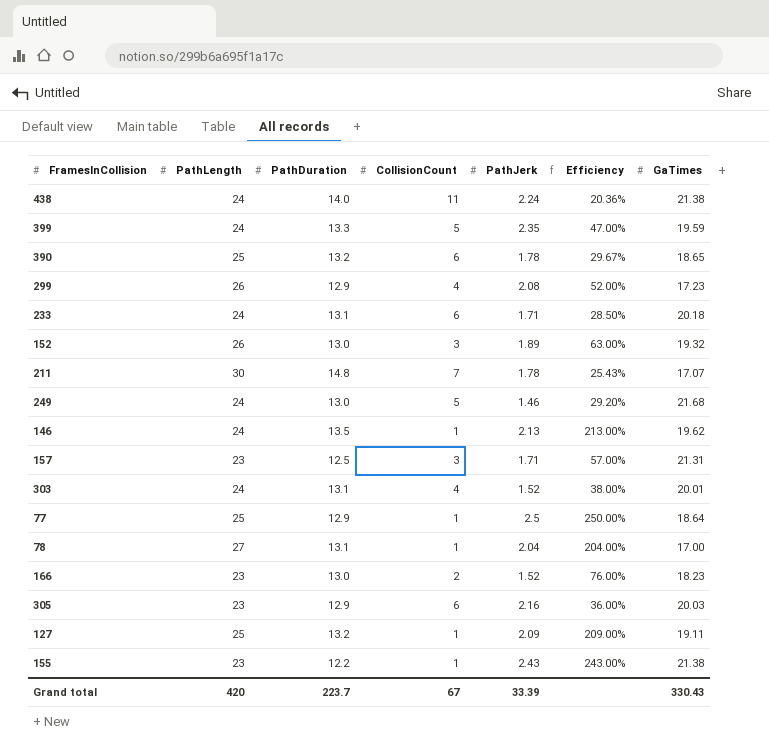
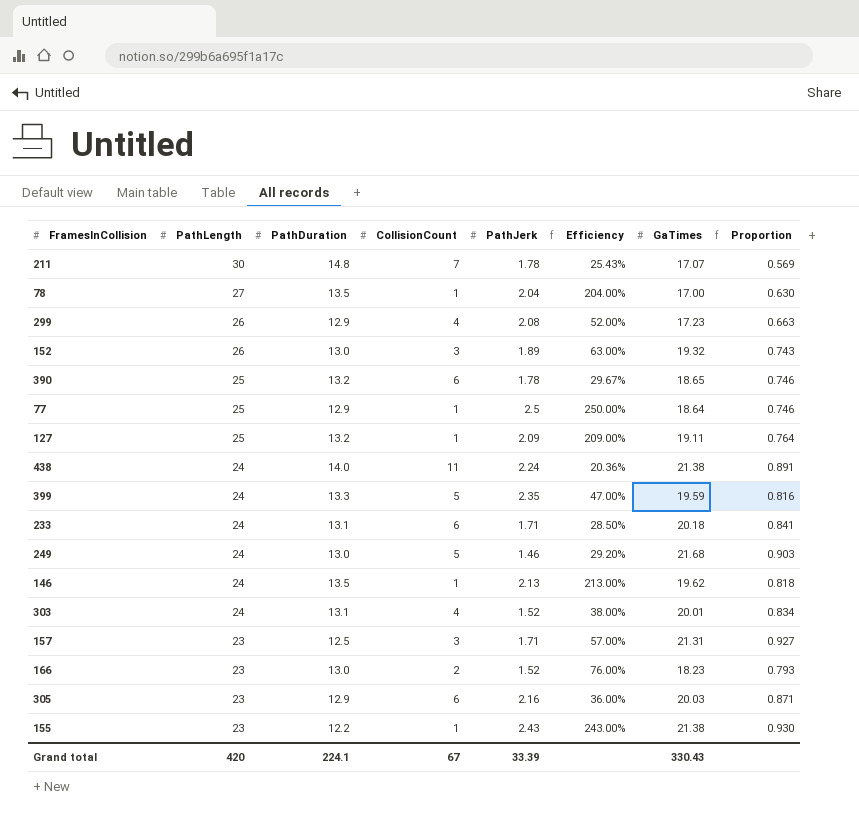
row order: none -> PathLength descending
column Proportion | formula: none -> [GaTimes] / [PathLength]
78 | PathDuration: 13.1 -> 13.5
Grand total | PathDuration: 223.7 -> 224.1

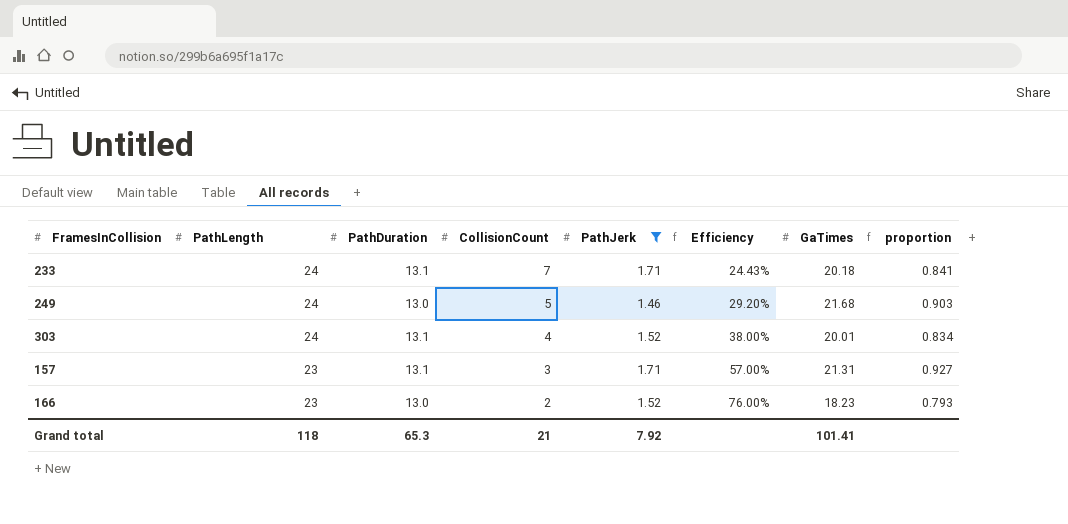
filter: none -> PathJerk <= 1.71
column name: Proportion -> proportion
233 | CollisionCount: 6 -> 7
233 | Efficiency: 28.50% -> 24.43%
157 | PathDuration: 12.5 -> 13.1
Grand total | PathLength: 420 -> 118
Grand total | PathDuration: 224.1 -> 65.3
Grand total | CollisionCount: 67 -> 21
Grand total | PathJerk: 33.39 -> 7.92
Grand total | GaTimes: 330.43 -> 101.41

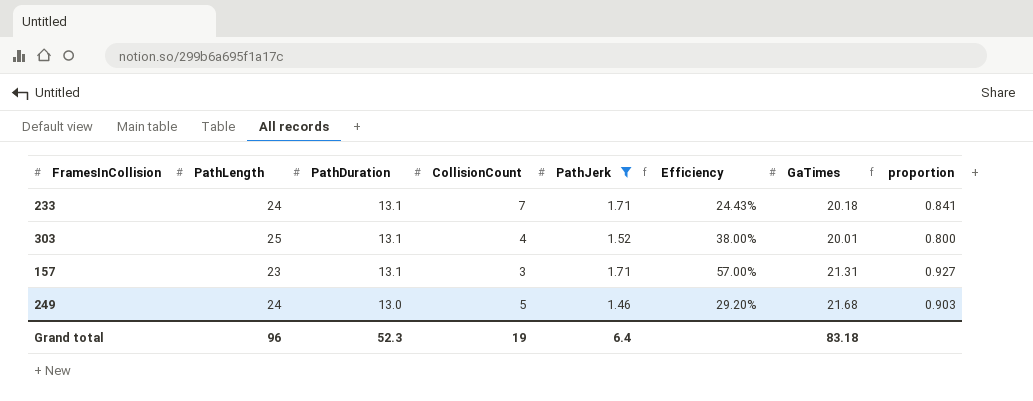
row order: PathLength descending -> PathDuration descending
row 166: 23 | 13.0 | 2 | 1.52 | 76.00% | 18.23 | 0.793 -> none
303 | PathLength: 24 -> 25
303 | proportion: 0.834 -> 0.800
Grand total | PathLength: 118 -> 96
Grand total | PathDuration: 65.3 -> 52.3
Grand total | CollisionCount: 21 -> 19
Grand total | PathJerk: 7.92 -> 6.4
Grand total | GaTimes: 101.41 -> 83.18

